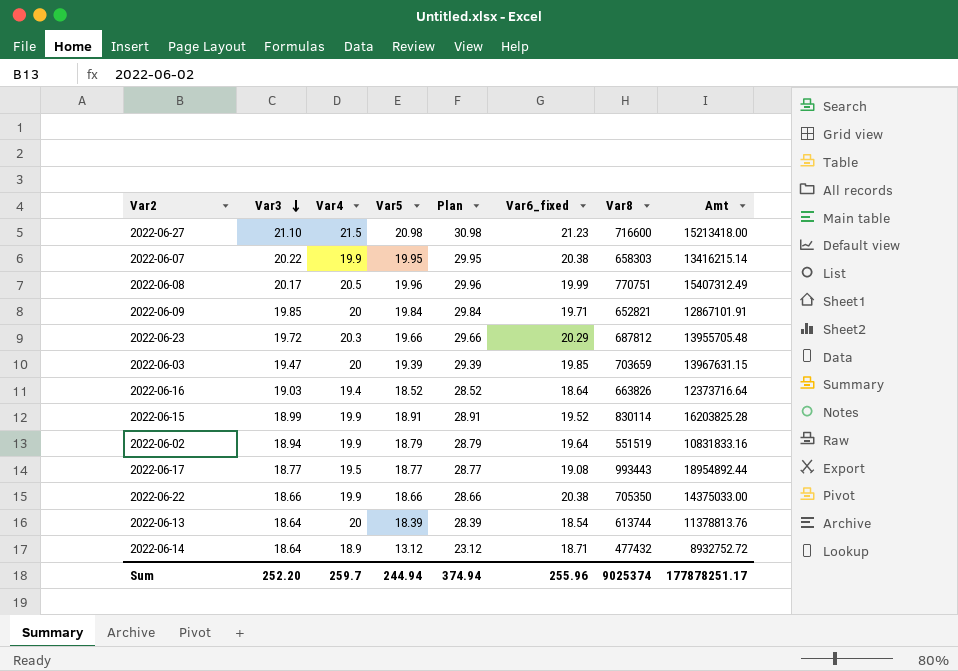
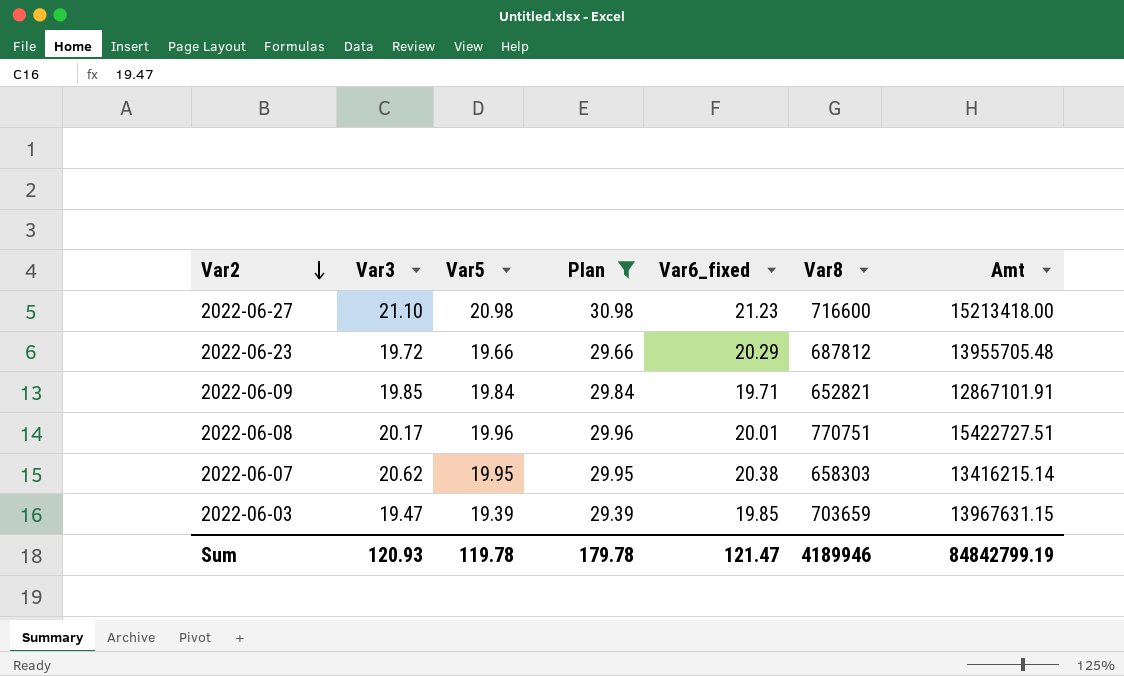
filter: none -> Plan >= 29.39
row order: Var3 descending -> Var2 descending
column Var4 | position: 3 -> none
2022-06-08 | Var6_fixed: 19.99 -> 20.01
2022-06-08 | Amt: 15407312.49 -> 15422727.51
2022-06-07 | Var3: 20.22 -> 20.62
Sum | Var3: 252.20 -> 120.93
Sum | Var5: 244.94 -> 119.78
Sum | Plan: 374.94 -> 179.78
Sum | Var6_fixed: 255.96 -> 121.47
Sum | Var8: 9025374 -> 4189946
Sum | Amt: 177878251.17 -> 84842799.19

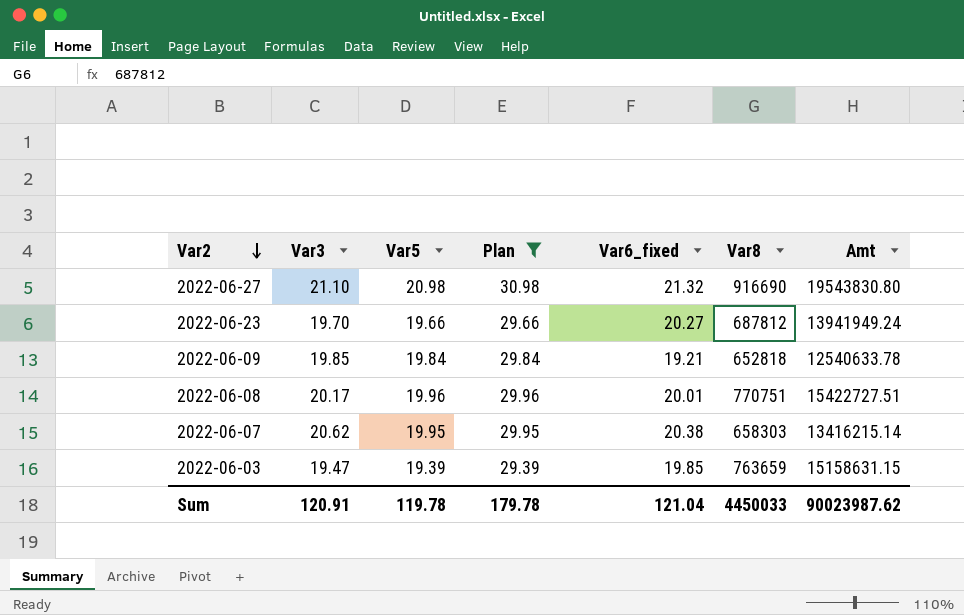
2022-06-27 | Var6_fixed: 21.23 -> 21.32
2022-06-27 | Var8: 716600 -> 916690
2022-06-27 | Amt: 15213418.00 -> 19543830.80
2022-06-23 | Var3: 19.72 -> 19.70
2022-06-23 | Var6_fixed: 20.29 -> 20.27
2022-06-23 | Amt: 13955705.48 -> 13941949.24
2022-06-09 | Var6_fixed: 19.71 -> 19.21
2022-06-09 | Var8: 652821 -> 652818
2022-06-09 | Amt: 12867101.91 -> 12540633.78
2022-06-03 | Var8: 703659 -> 763659
2022-06-03 | Amt: 13967631.15 -> 15158631.15
Sum | Var3: 120.93 -> 120.91
Sum | Var6_fixed: 121.47 -> 121.04
Sum | Var8: 4189946 -> 4450033
Sum | Amt: 84842799.19 -> 90023987.62

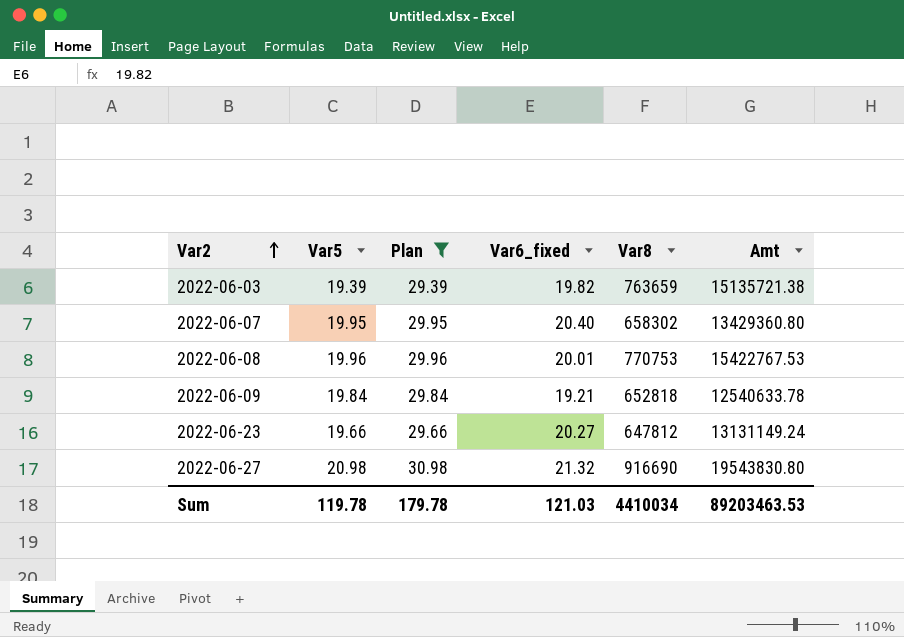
row order: Var2 descending -> Var2 ascending
column Var3 | position: 2 -> none
2022-06-03 | Var6_fixed: 19.85 -> 19.82
2022-06-03 | Amt: 15158631.15 -> 15135721.38
2022-06-07 | Var6_fixed: 20.38 -> 20.40
2022-06-07 | Var8: 658303 -> 658302
2022-06-07 | Amt: 13416215.14 -> 13429360.80
2022-06-08 | Var8: 770751 -> 770753
2022-06-08 | Amt: 15422727.51 -> 15422767.53
2022-06-23 | Var8: 687812 -> 647812
2022-06-23 | Amt: 13941949.24 -> 13131149.24
Sum | Var6_fixed: 121.04 -> 121.03
Sum | Var8: 4450033 -> 4410034
Sum | Amt: 90023987.62 -> 89203463.53

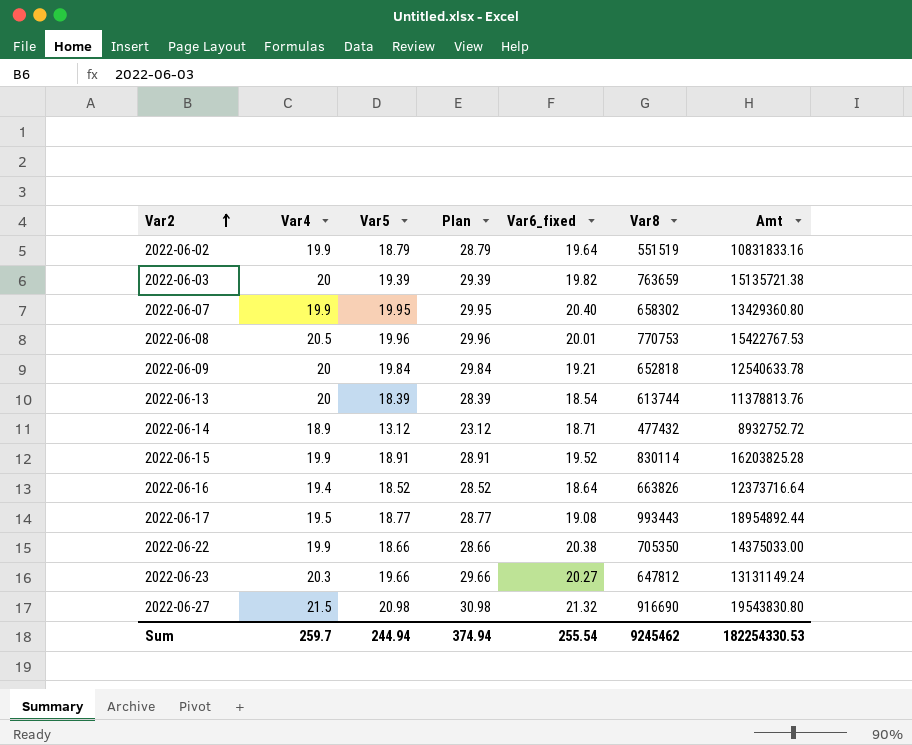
filter: Plan >= 29.39 -> none
column Var4 | position: none -> 2
Sum | Var5: 119.78 -> 244.94
Sum | Plan: 179.78 -> 374.94
Sum | Var6_fixed: 121.03 -> 255.54
Sum | Var8: 4410034 -> 9245462
Sum | Amt: 89203463.53 -> 182254330.53

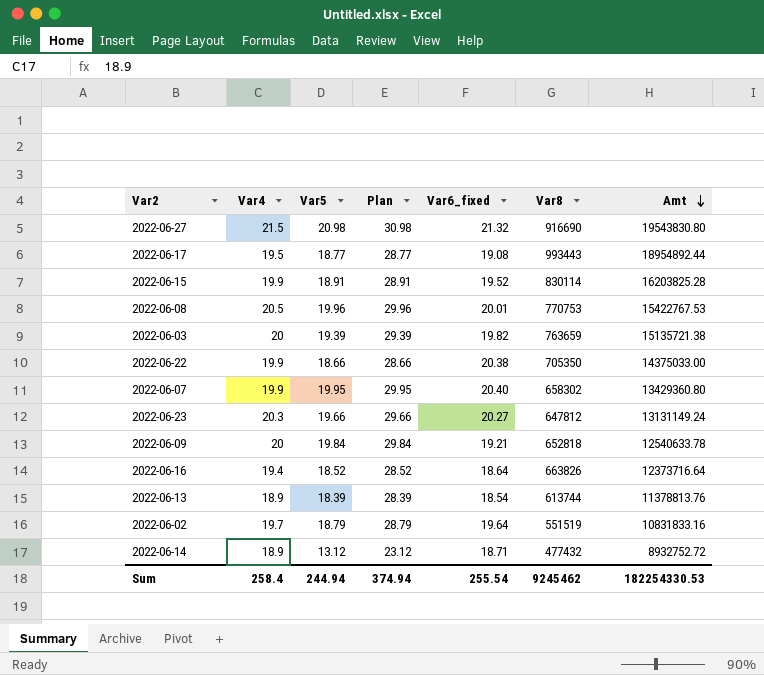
row order: Var2 ascending -> Amt descending
2022-06-13 | Var4: 20 -> 18.9
2022-06-02 | Var4: 19.9 -> 19.7
Sum | Var4: 259.7 -> 258.4

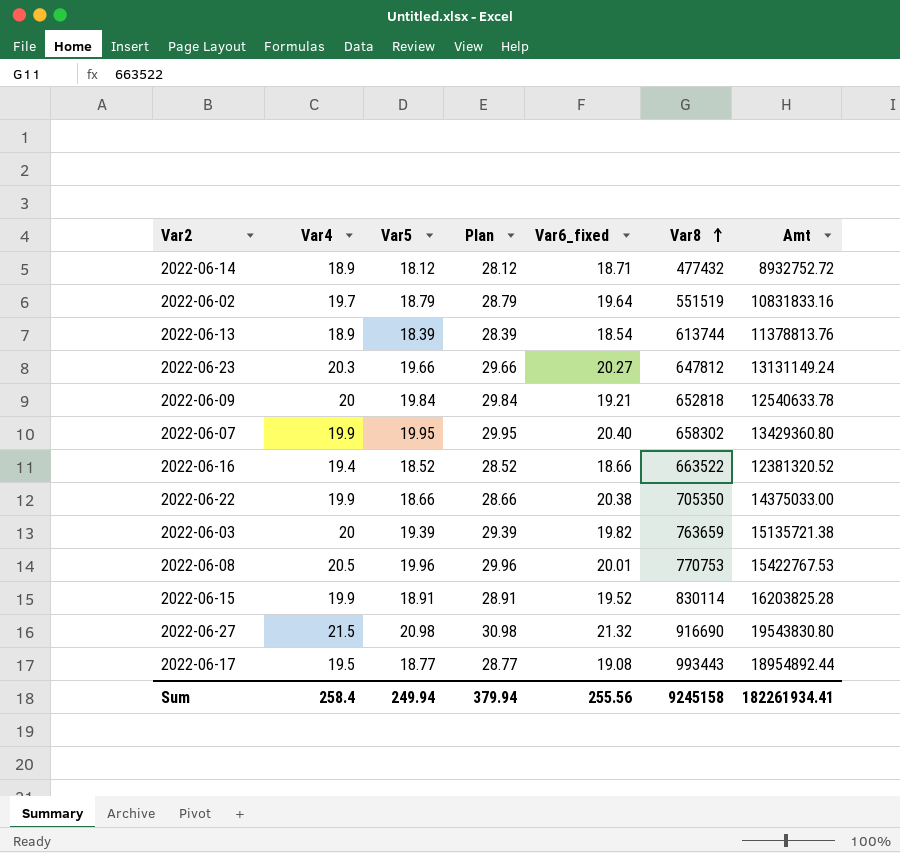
row order: Amt descending -> Var8 ascending
2022-06-14 | Var5: 13.12 -> 18.12
2022-06-14 | Plan: 23.12 -> 28.12
2022-06-16 | Var6_fixed: 18.64 -> 18.66
2022-06-16 | Var8: 663826 -> 663522
2022-06-16 | Amt: 12373716.64 -> 12381320.52
Sum | Var5: 244.94 -> 249.94
Sum | Plan: 374.94 -> 379.94
Sum | Var6_fixed: 255.54 -> 255.56
Sum | Var8: 9245462 -> 9245158
Sum | Amt: 182254330.53 -> 182261934.41

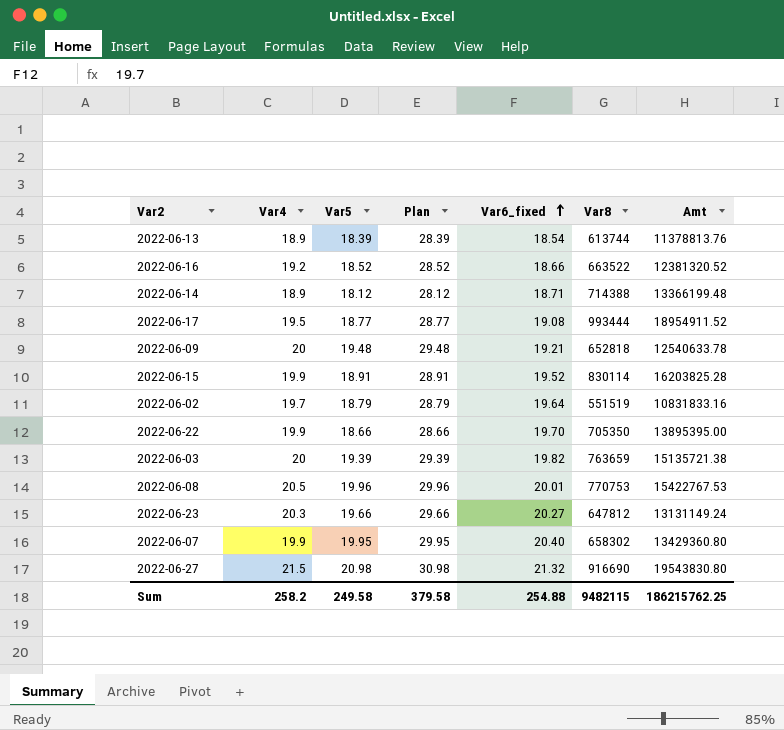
row order: Var8 ascending -> Var6_fixed ascending
2022-06-16 | Var4: 19.4 -> 19.2
2022-06-14 | Var8: 477432 -> 714388
2022-06-14 | Amt: 8932752.72 -> 13366199.48
2022-06-17 | Var8: 993443 -> 993444
2022-06-17 | Amt: 18954892.44 -> 18954911.52
2022-06-09 | Var5: 19.84 -> 19.48
2022-06-09 | Plan: 29.84 -> 29.48
2022-06-22 | Var6_fixed: 20.38 -> 19.70
2022-06-22 | Amt: 14375033.00 -> 13895395.00
Sum | Var4: 258.4 -> 258.2
Sum | Var5: 249.94 -> 249.58
Sum | Plan: 379.94 -> 379.58
Sum | Var6_fixed: 255.56 -> 254.88
Sum | Var8: 9245158 -> 9482115
Sum | Amt: 182261934.41 -> 186215762.25

